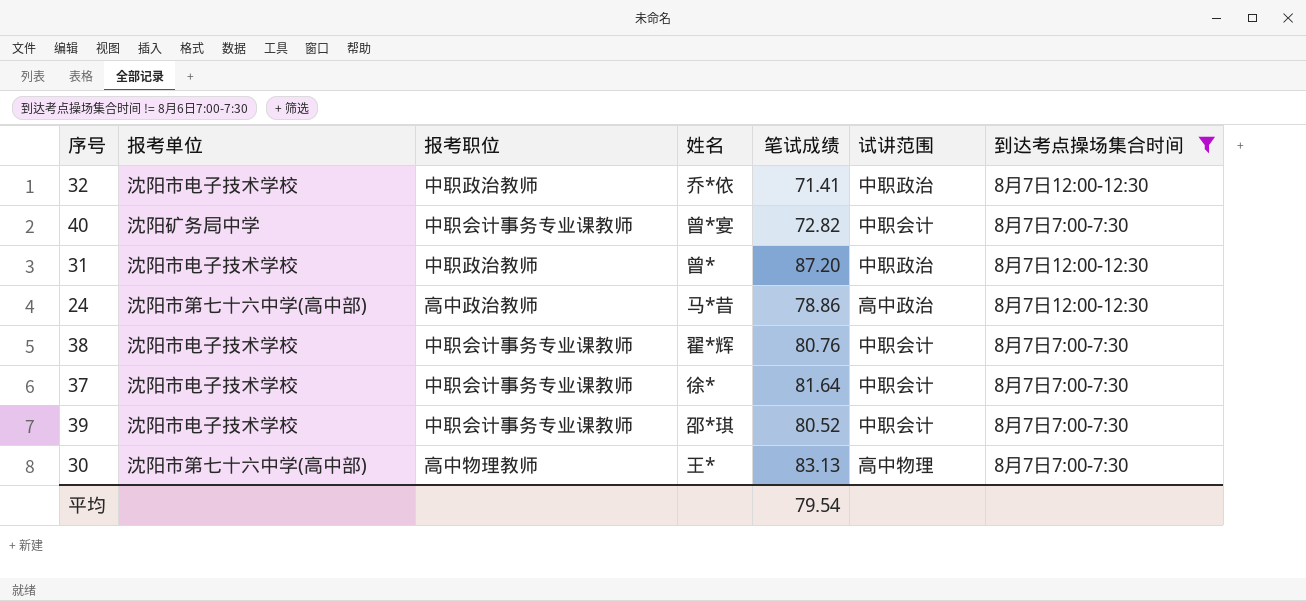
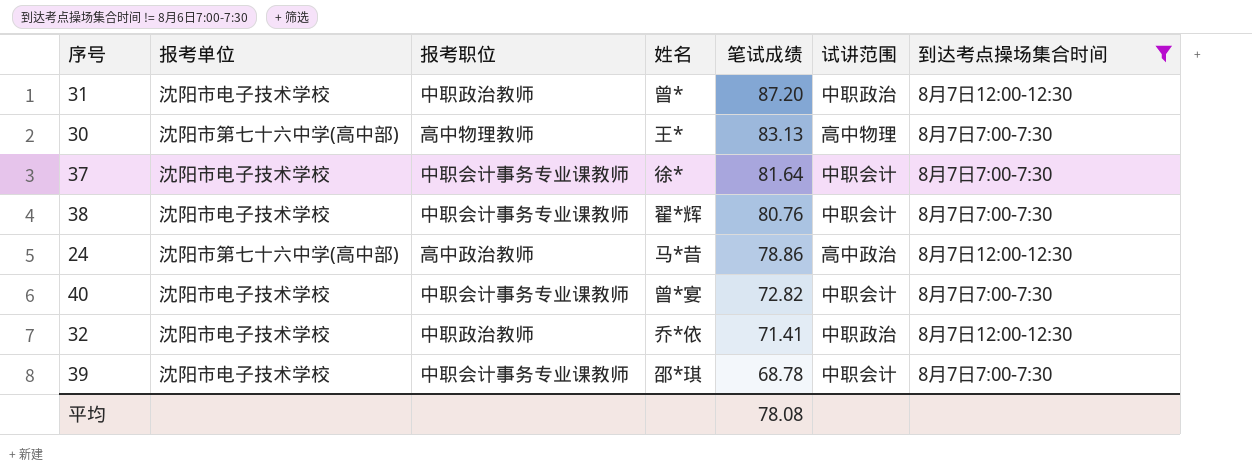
row order: none -> 笔试成绩 descending
40 | 报考单位: 沈阳矿务局中学 -> 沈阳市电子技术学校
39 | 笔试成绩: 80.52 -> 68.78
平均 | 笔试成绩: 79.54 -> 78.08

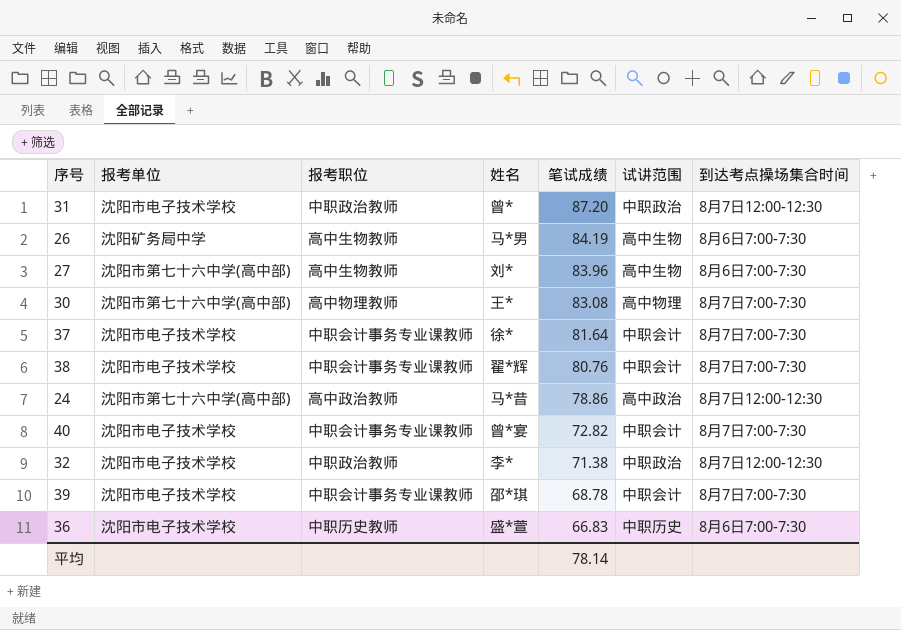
filter: 到达考点操场集合时间 != 8月6日7:00-7:30 -> none
30 | 笔试成绩: 83.13 -> 83.08
32 | 姓名: 乔*依 -> 李*
32 | 笔试成绩: 71.41 -> 71.38
平均 | 笔试成绩: 78.08 -> 78.14

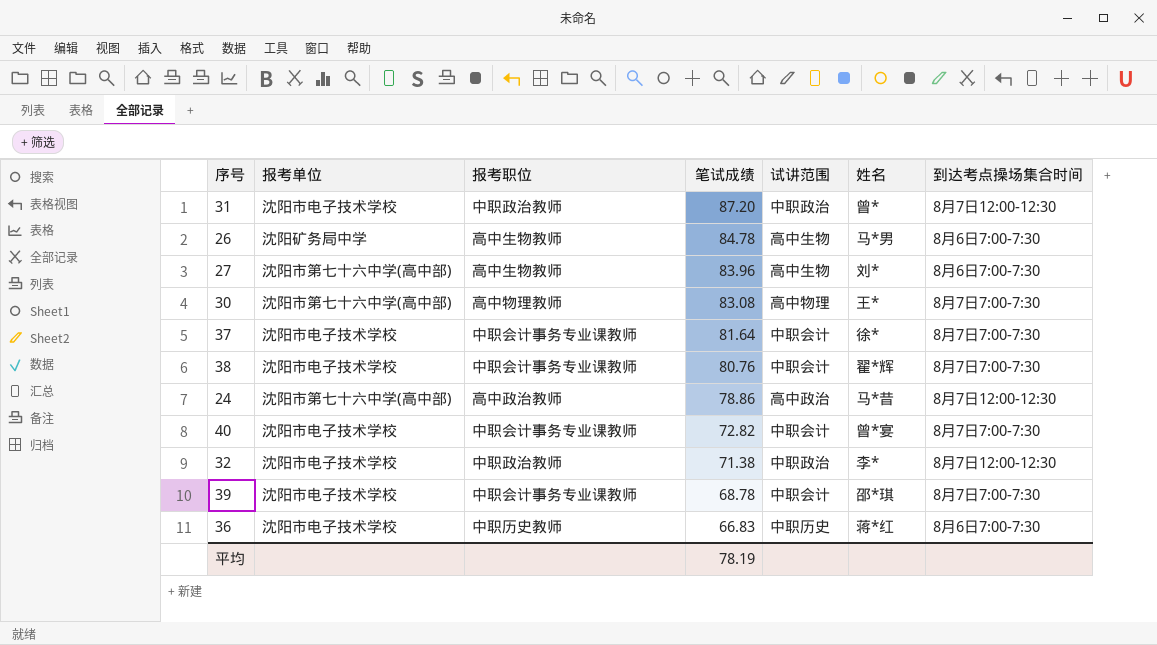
column 姓名 | position: 4 -> 6
26 | 笔试成绩: 84.19 -> 84.78
36 | 姓名: 盛*萱 -> 蒋*红
平均 | 笔试成绩: 78.14 -> 78.19

